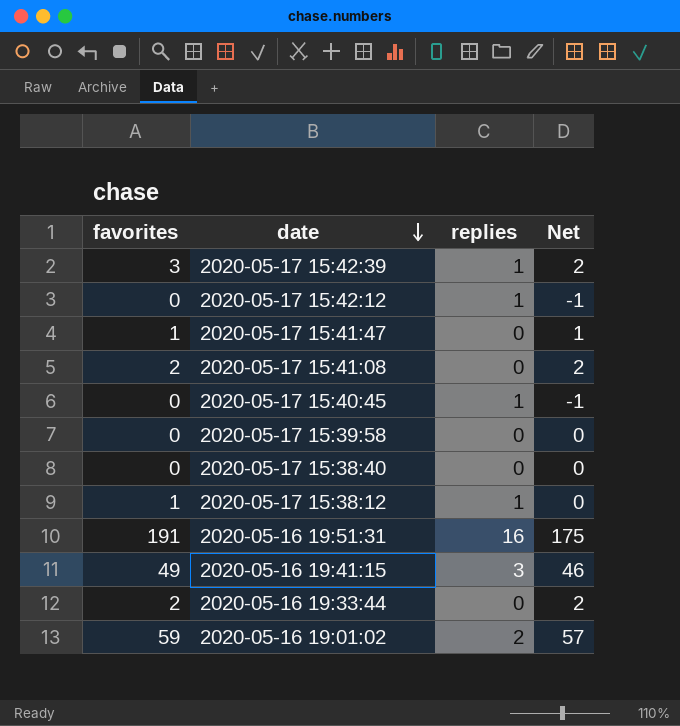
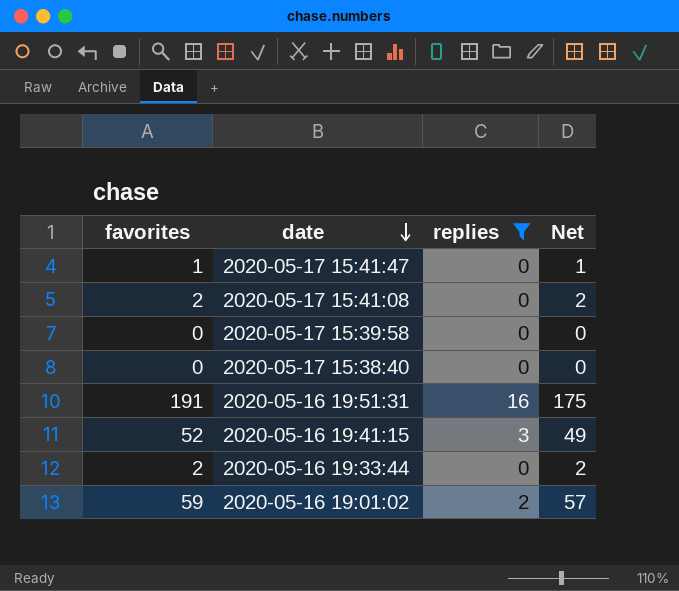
filter: none -> replies != 1
2020-05-16 19:41:15 | favorites: 49 -> 52
2020-05-16 19:41:15 | Net: 46 -> 49

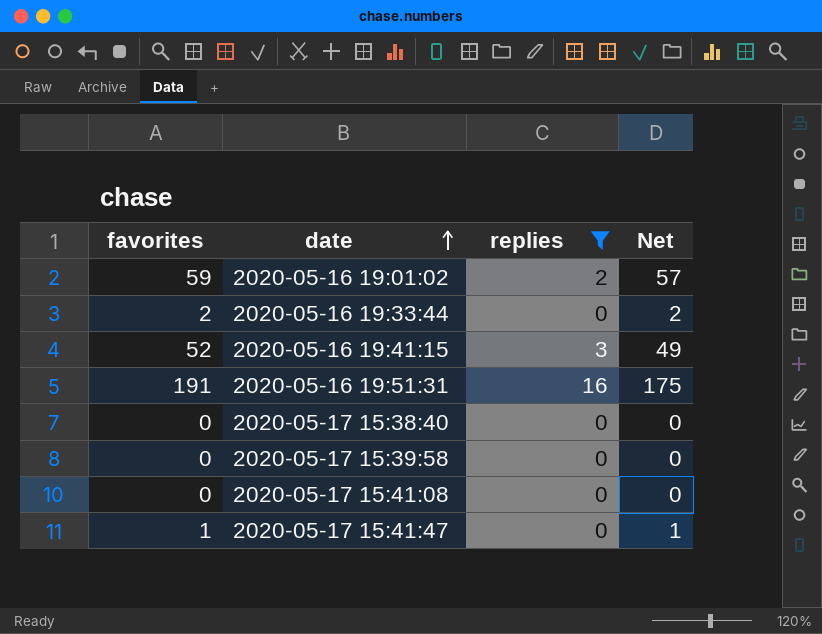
row order: date descending -> date ascending
2020-05-17 15:41:08 | favorites: 2 -> 0
2020-05-17 15:41:08 | Net: 2 -> 0

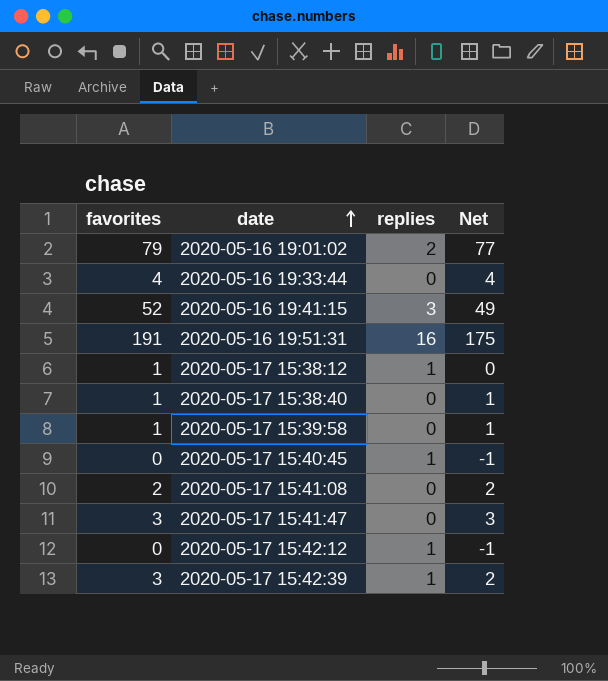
filter: replies != 1 -> none
2020-05-16 19:01:02 | favorites: 59 -> 79
2020-05-16 19:01:02 | Net: 57 -> 77
2020-05-16 19:33:44 | favorites: 2 -> 4
2020-05-16 19:33:44 | Net: 2 -> 4
2020-05-17 15:38:40 | favorites: 0 -> 1
2020-05-17 15:38:40 | Net: 0 -> 1
2020-05-17 15:39:58 | favorites: 0 -> 1
2020-05-17 15:39:58 | Net: 0 -> 1
2020-05-17 15:41:08 | favorites: 0 -> 2
2020-05-17 15:41:08 | Net: 0 -> 2
2020-05-17 15:41:47 | favorites: 1 -> 3
2020-05-17 15:41:47 | Net: 1 -> 3

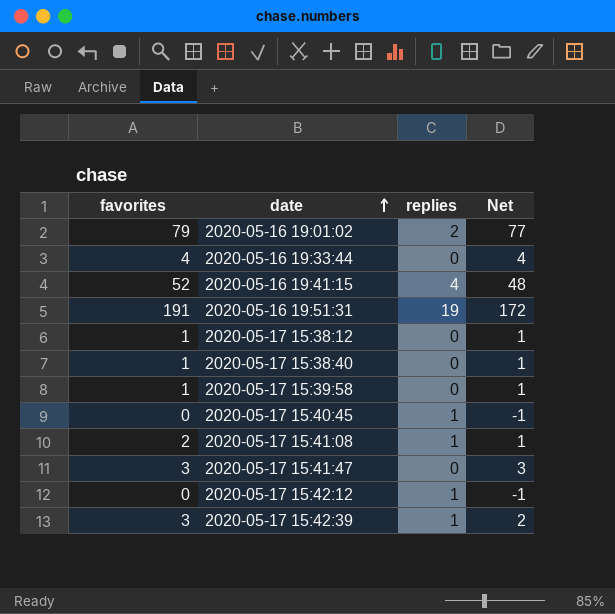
2020-05-16 19:41:15 | replies: 3 -> 4
2020-05-16 19:41:15 | Net: 49 -> 48
2020-05-16 19:51:31 | replies: 16 -> 19
2020-05-16 19:51:31 | Net: 175 -> 172
2020-05-17 15:38:12 | replies: 1 -> 0
2020-05-17 15:38:12 | Net: 0 -> 1
2020-05-17 15:41:08 | replies: 0 -> 1
2020-05-17 15:41:08 | Net: 2 -> 1

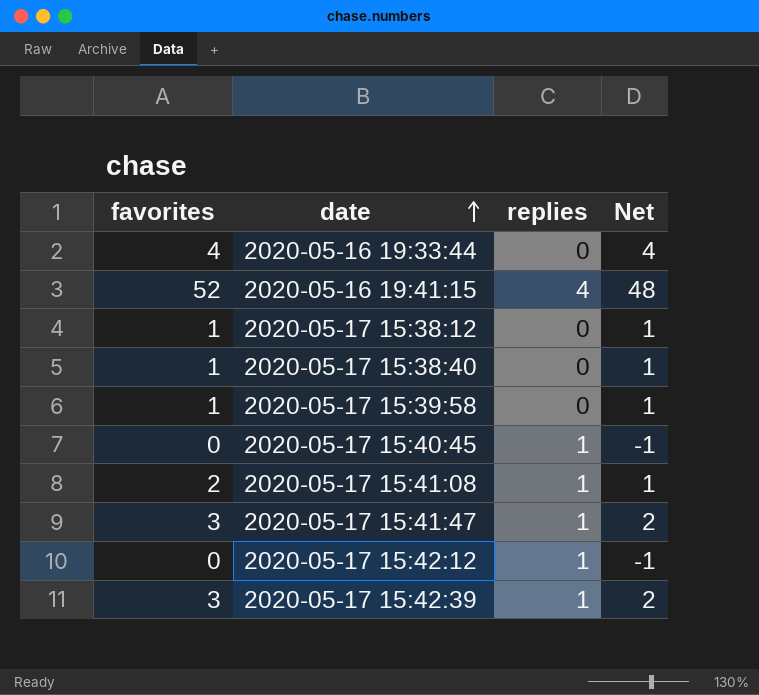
row 2020-05-16 19:01:02: 79 | 2 | 77 -> none
row 2020-05-16 19:51:31: 191 | 19 | 172 -> none
2020-05-17 15:41:47 | replies: 0 -> 1
2020-05-17 15:41:47 | Net: 3 -> 2

